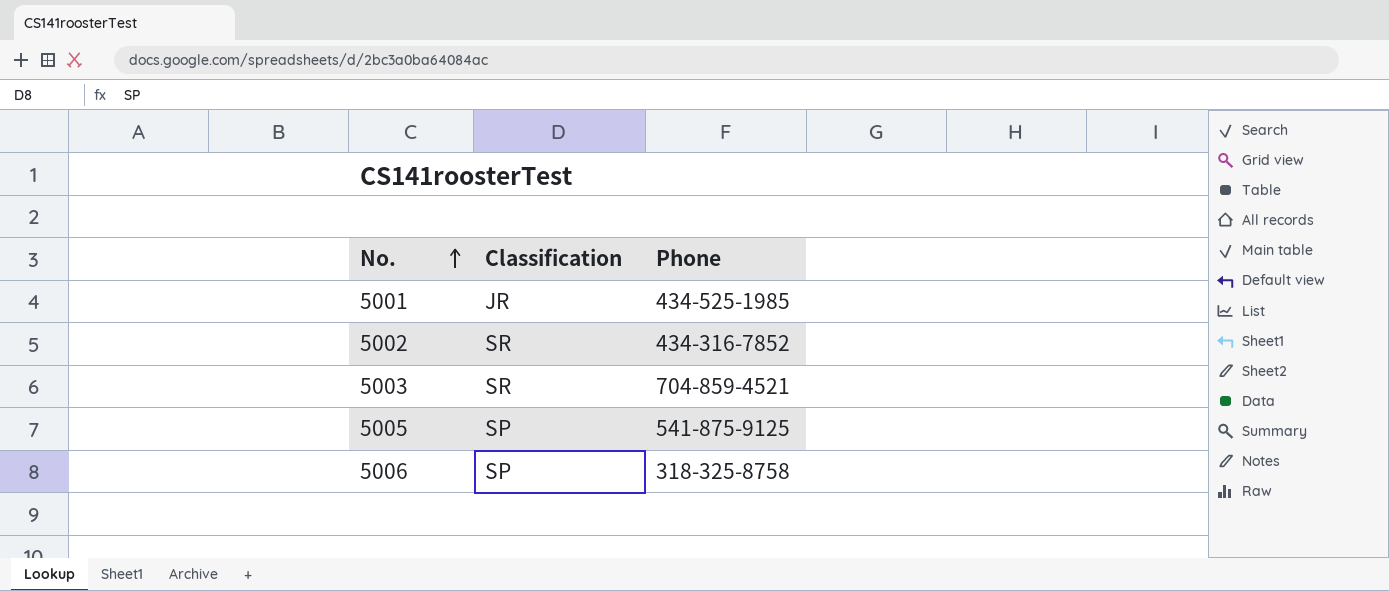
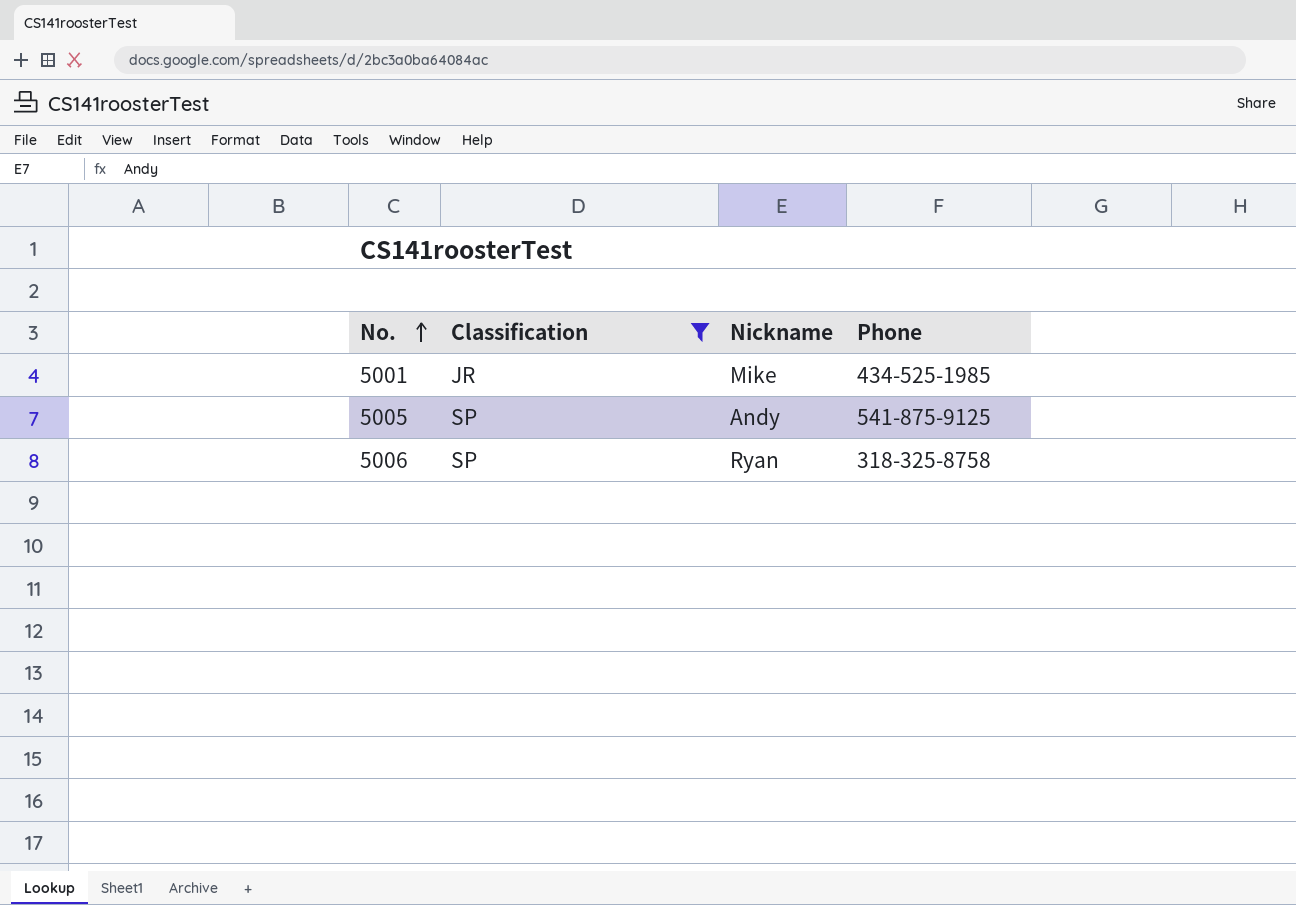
filter: none -> Classification != SR
column Nickname | position: none -> 3

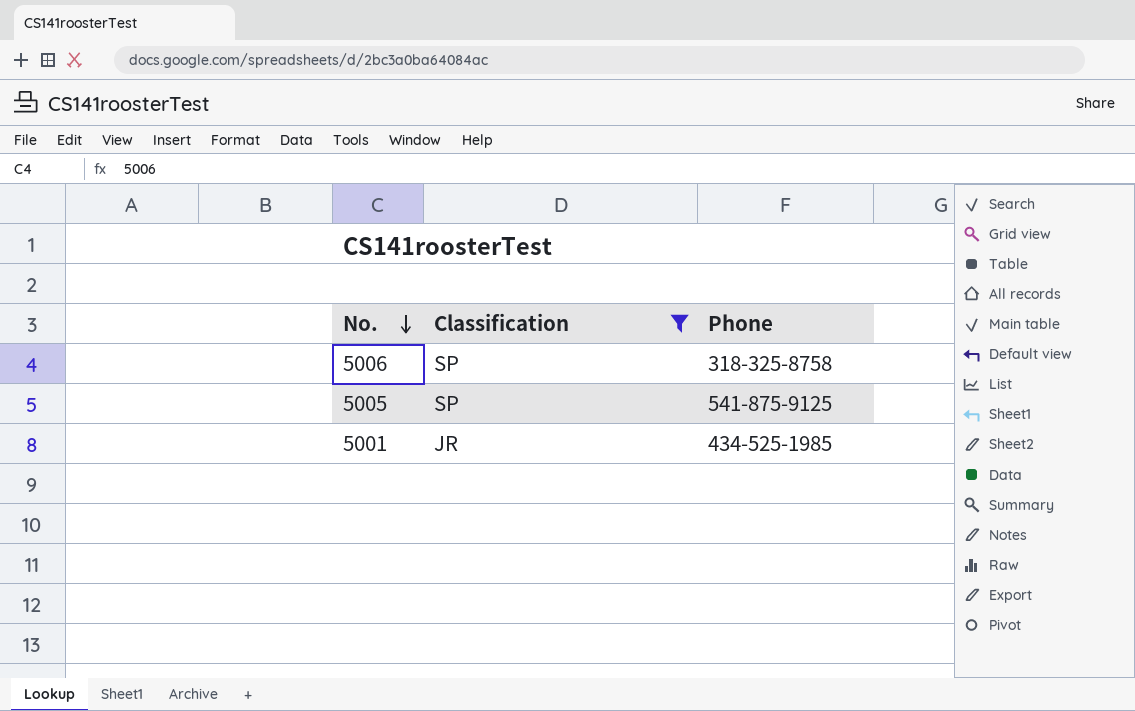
row order: No. ascending -> No. descending
column Nickname | position: 3 -> none

